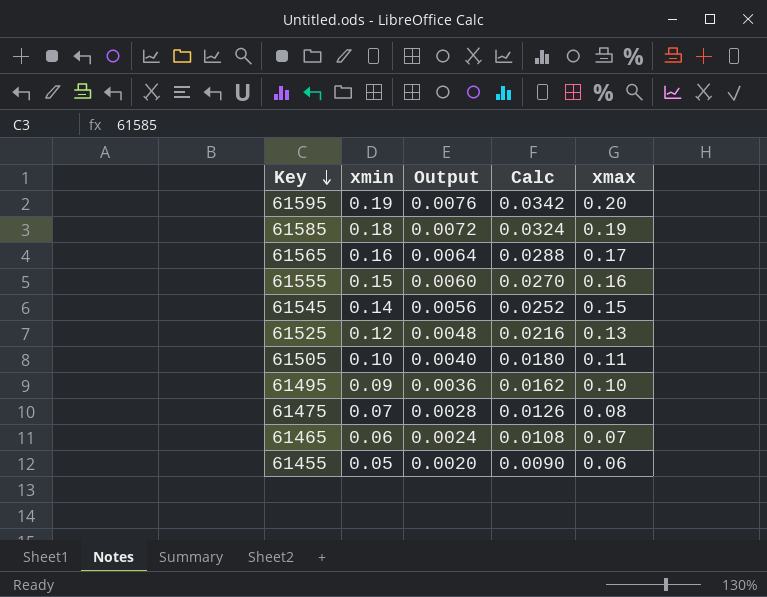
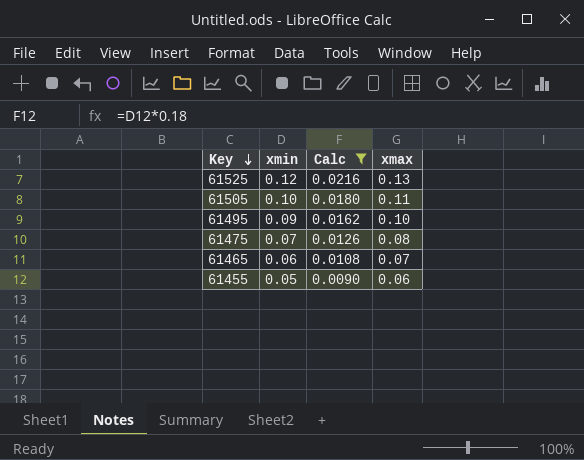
filter: none -> Calc <= 0.0216
column Output | formula: [xmin] * 0.04 -> none

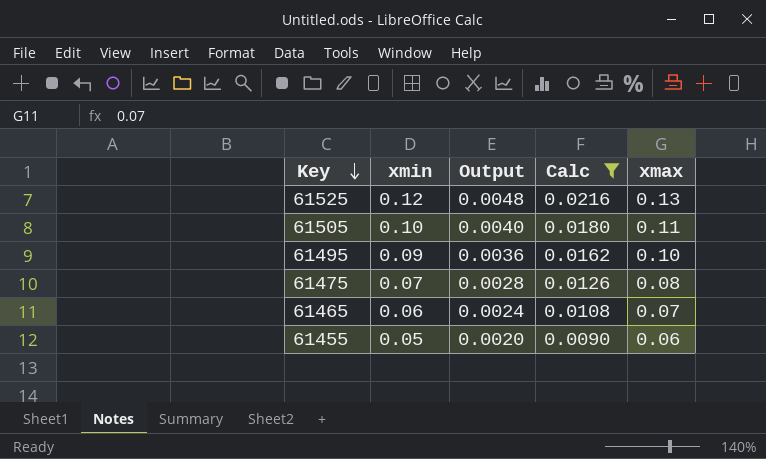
column Output | formula: none -> [xmin] * 0.04

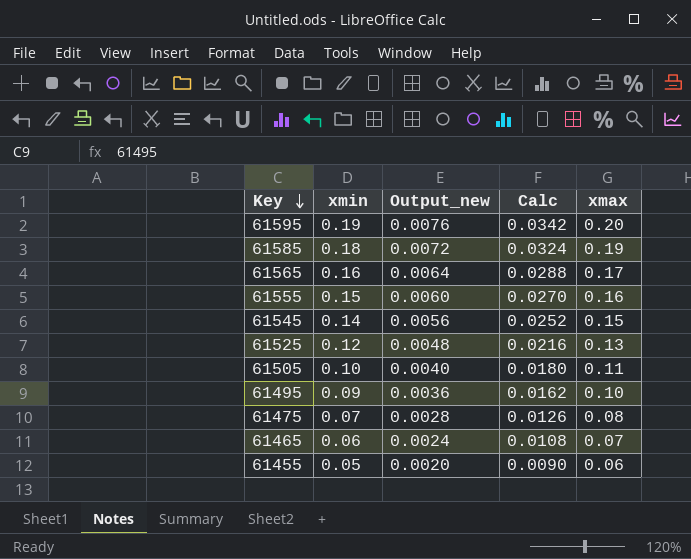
filter: Calc <= 0.0216 -> none
column name: Output -> Output_new

